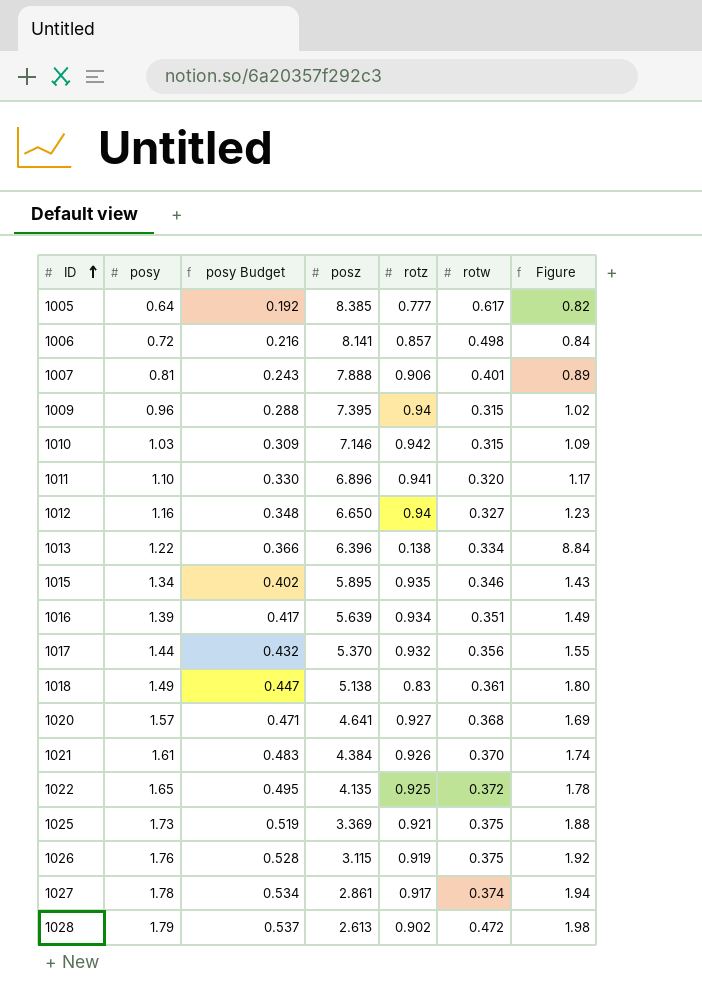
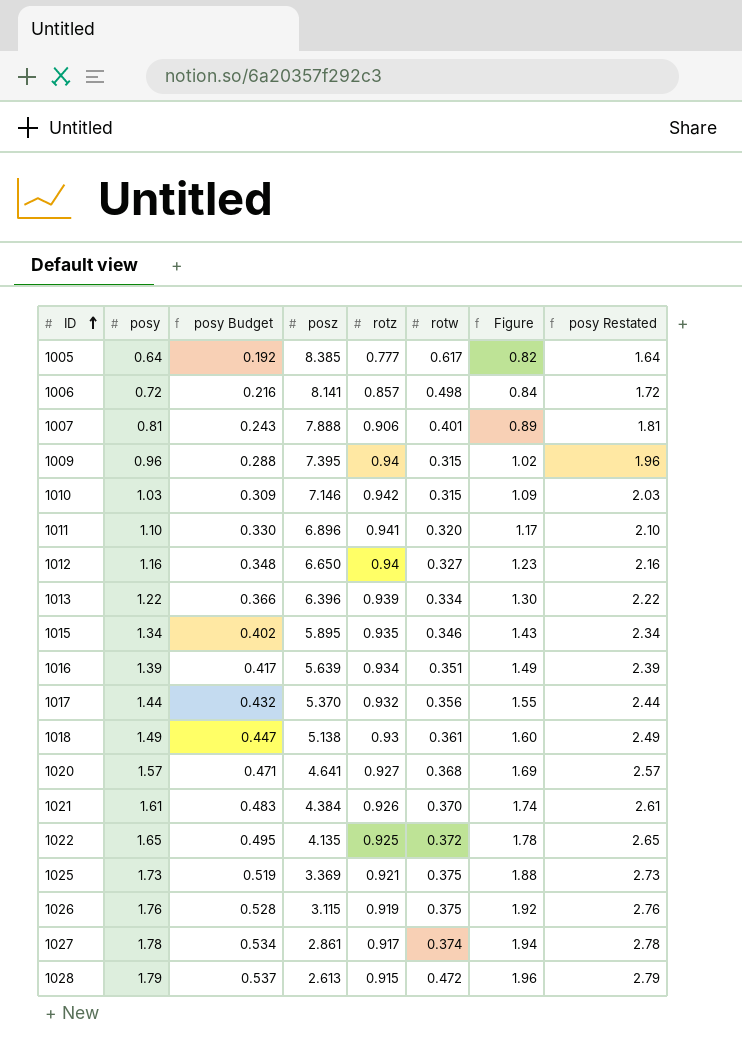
column posy Restated | formula: none -> [posy] + 1
1013 | rotz: 0.138 -> 0.939
1013 | Figure: 8.84 -> 1.30
1018 | rotz: 0.83 -> 0.93
1018 | Figure: 1.80 -> 1.60
1028 | rotz: 0.902 -> 0.915
1028 | Figure: 1.98 -> 1.96

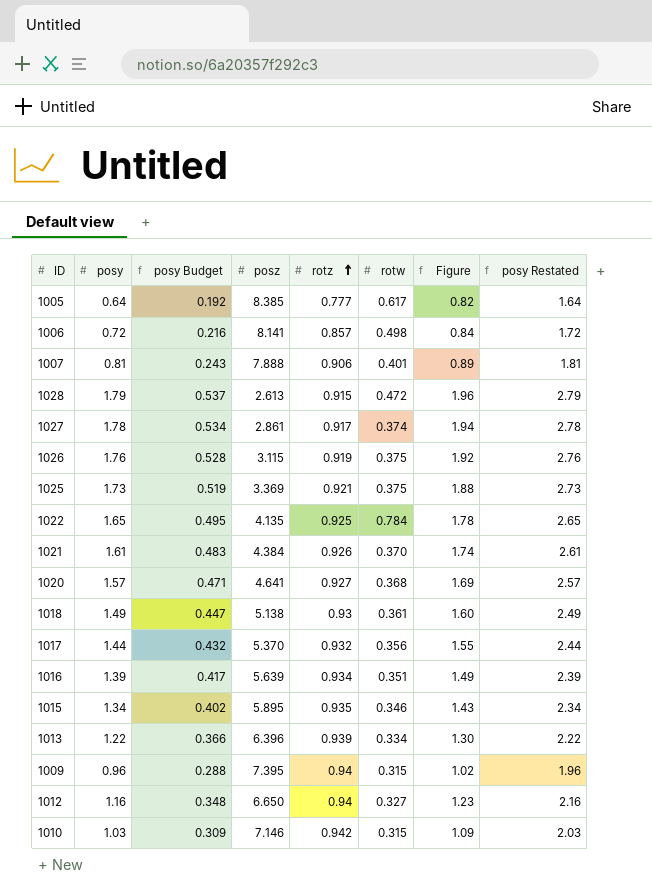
row order: ID ascending -> rotz ascending
row 1011: 1.10 | 0.330 | 6.896 | 0.941 | 0.320 | 1.17 | 2.10 -> none
1022 | rotw: 0.372 -> 0.784

